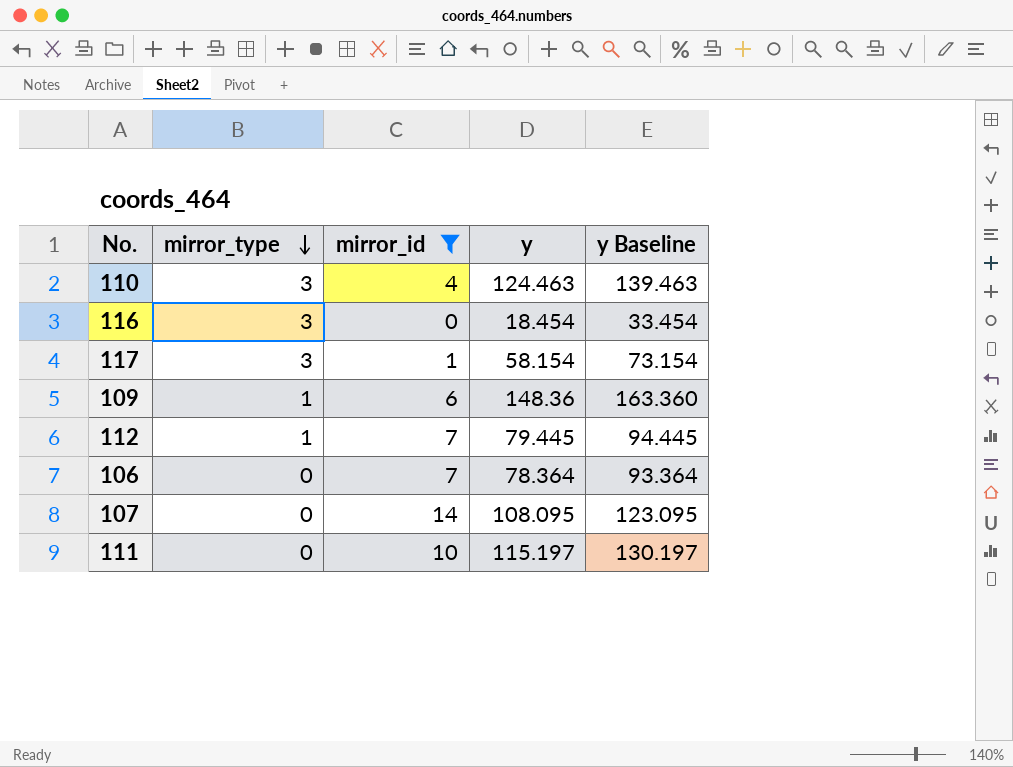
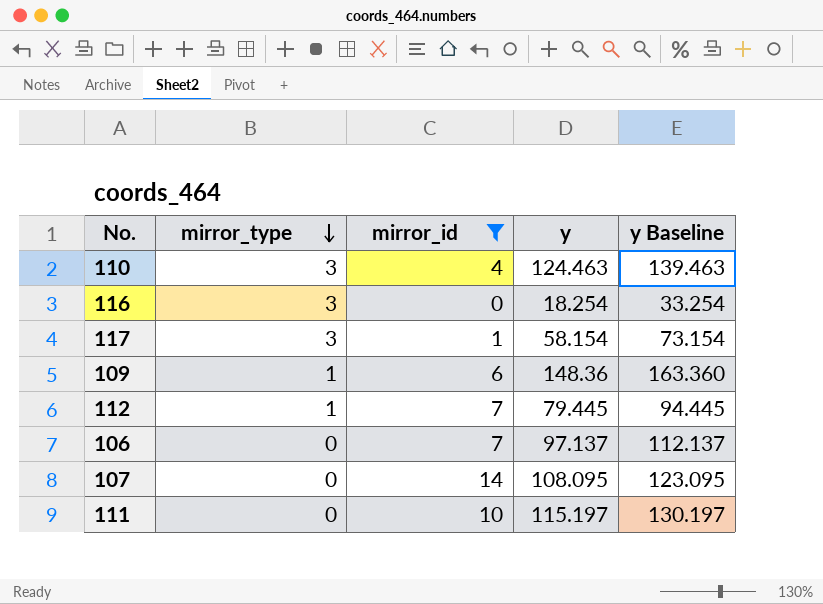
116 | y: 18.454 -> 18.254
116 | y Baseline: 33.454 -> 33.254
106 | y: 78.364 -> 97.137
106 | y Baseline: 93.364 -> 112.137

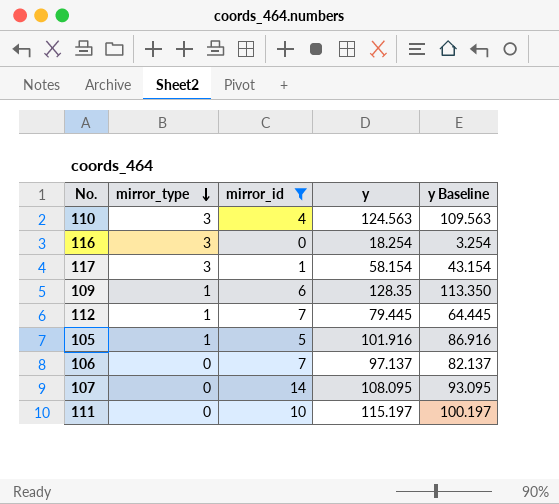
column y Baseline | formula: [y] + 15 -> [y] - 15
110 | y: 124.463 -> 124.563
109 | y: 148.36 -> 128.35
row 105: none -> 1 | 5 | 101.916 | 86.916

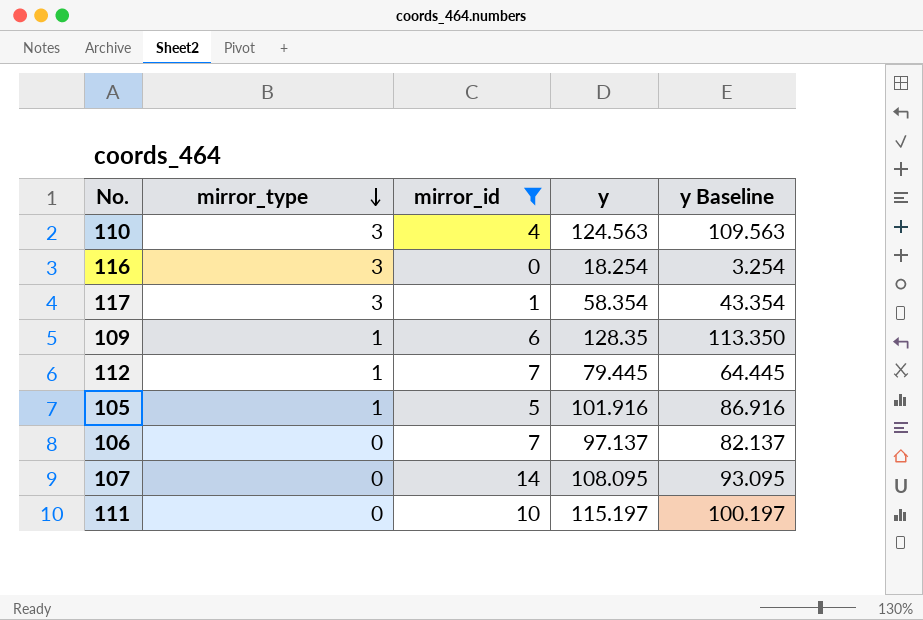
117 | y: 58.154 -> 58.354
117 | y Baseline: 43.154 -> 43.354

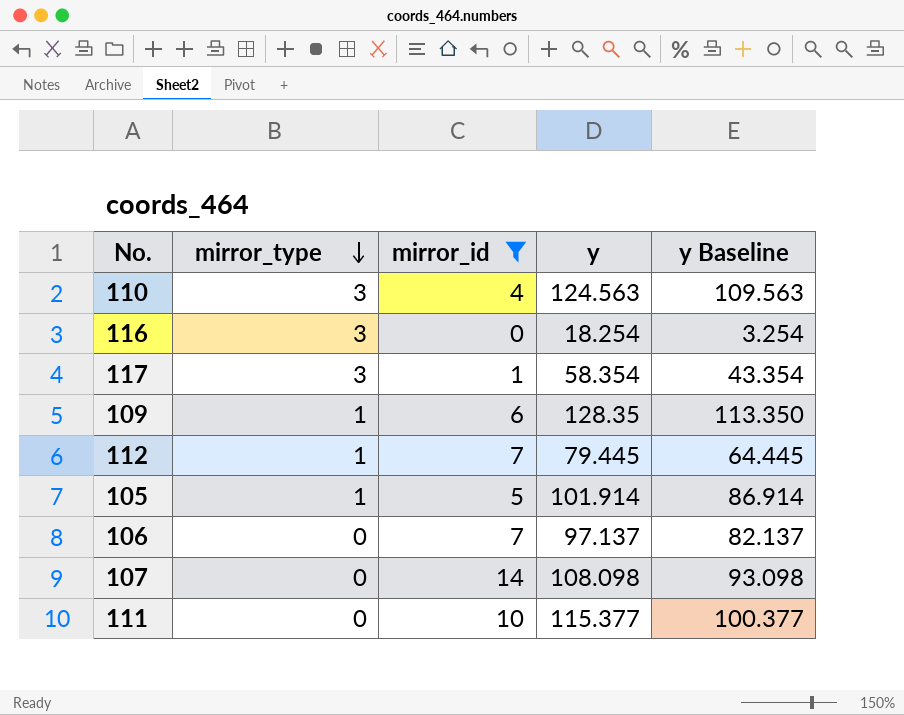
105 | y: 101.916 -> 101.914
105 | y Baseline: 86.916 -> 86.914
107 | y: 108.095 -> 108.098
107 | y Baseline: 93.095 -> 93.098
111 | y: 115.197 -> 115.377
111 | y Baseline: 100.197 -> 100.377

